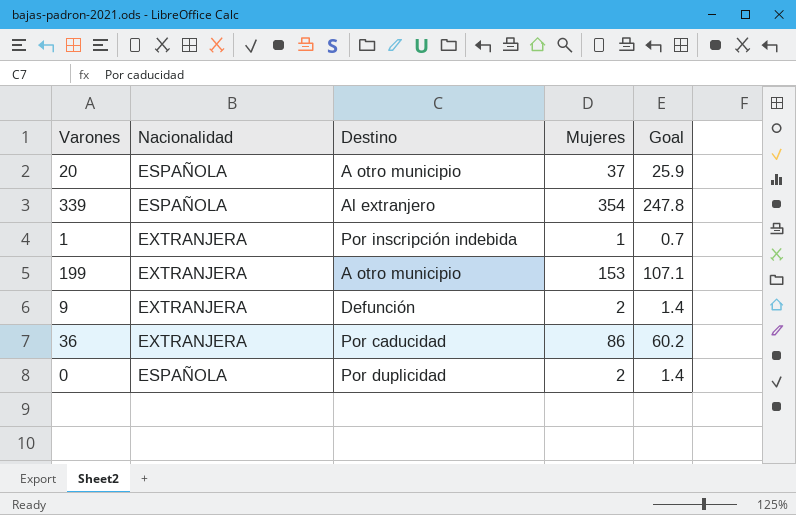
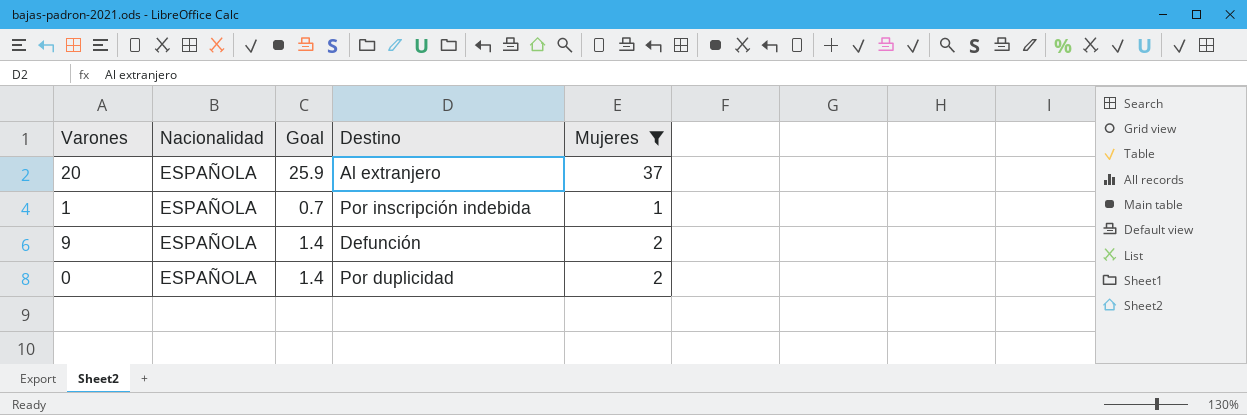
filter: none -> Mujeres <= 37
column Goal | position: 5 -> 3
20 | Destino: A otro municipio -> Al extranjero
1 | Nacionalidad: EXTRANJERA -> ESPAÑOLA
9 | Nacionalidad: EXTRANJERA -> ESPAÑOLA

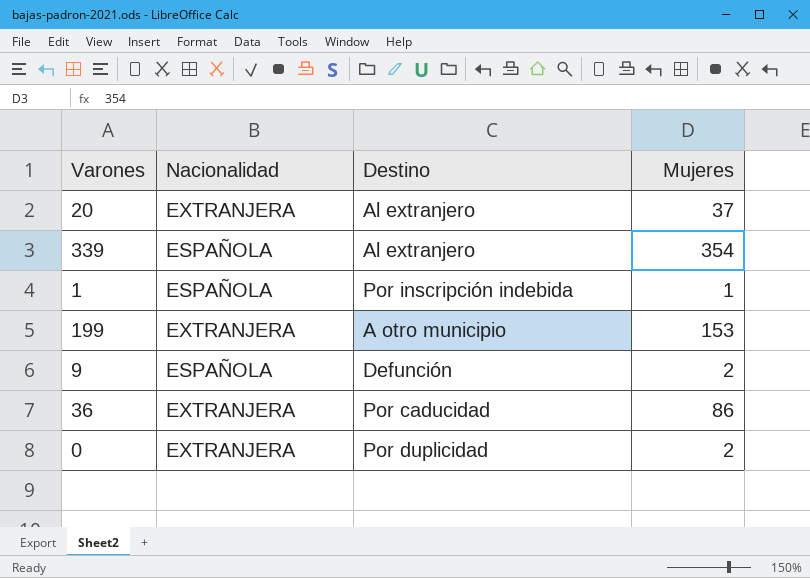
filter: Mujeres <= 37 -> none
column Goal | formula: [Mujeres] * 0.7 -> none
20 | Nacionalidad: ESPAÑOLA -> EXTRANJERA
0 | Nacionalidad: ESPAÑOLA -> EXTRANJERA

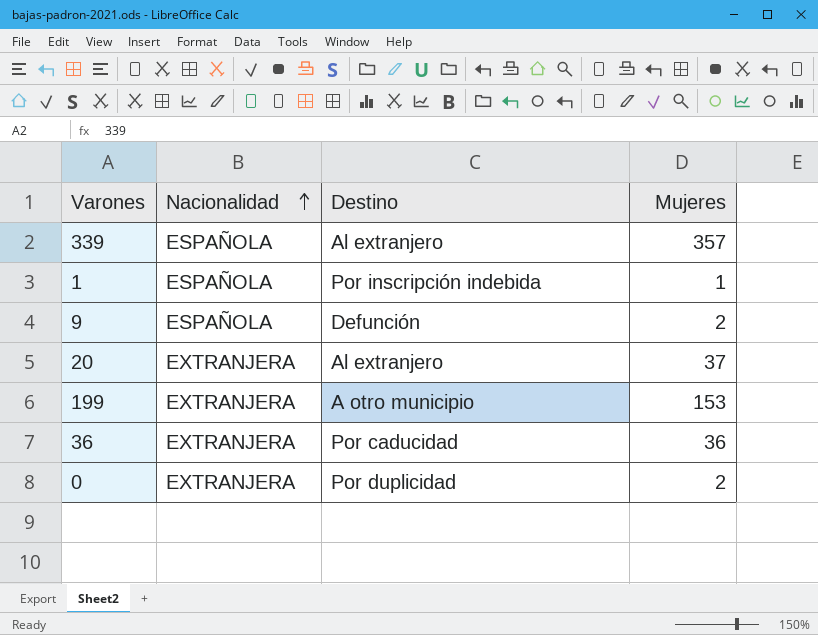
row order: none -> Nacionalidad ascending
339 | Mujeres: 354 -> 357
36 | Mujeres: 86 -> 36

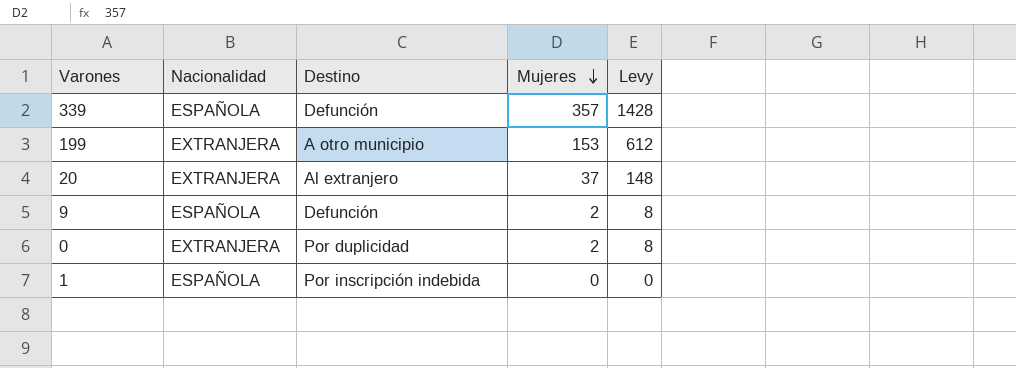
row order: Nacionalidad ascending -> Mujeres descending
column Levy | formula: none -> [Mujeres] * 4
row 36: EXTRANJERA | Por caducidad | 36 -> none
339 | Destino: Al extranjero -> Defunción
1 | Mujeres: 1 -> 0

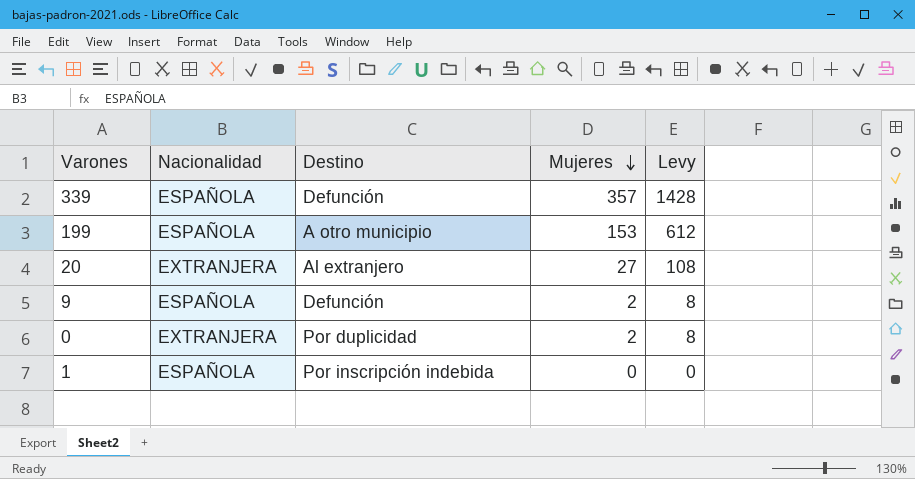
199 | Nacionalidad: EXTRANJERA -> ESPAÑOLA
20 | Mujeres: 37 -> 27
20 | Levy: 148 -> 108

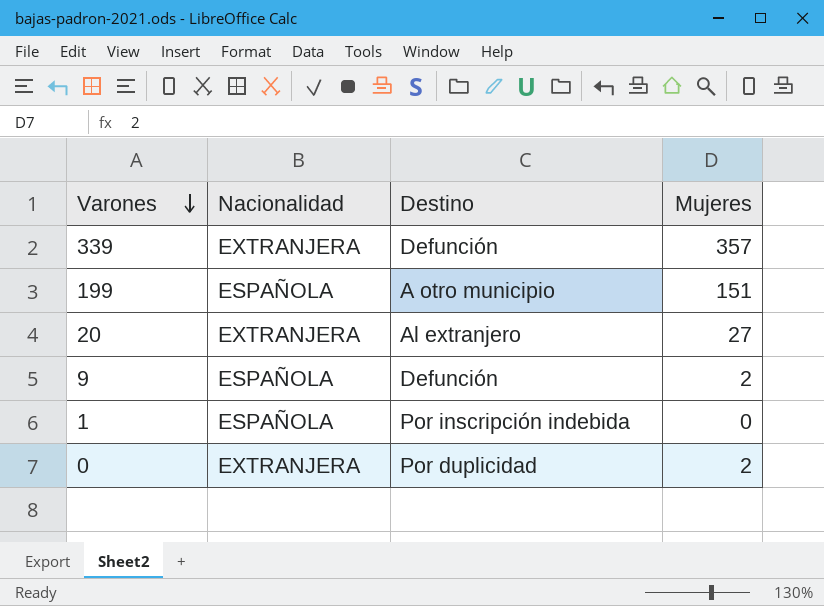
row order: Mujeres descending -> Varones descending
column Levy | formula: [Mujeres] * 4 -> none
339 | Nacionalidad: ESPAÑOLA -> EXTRANJERA
199 | Mujeres: 153 -> 151

